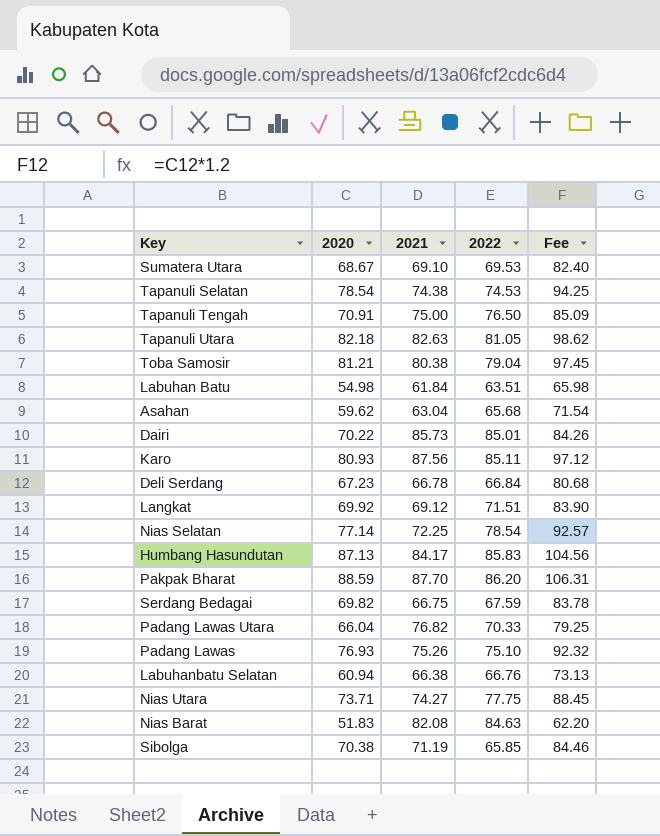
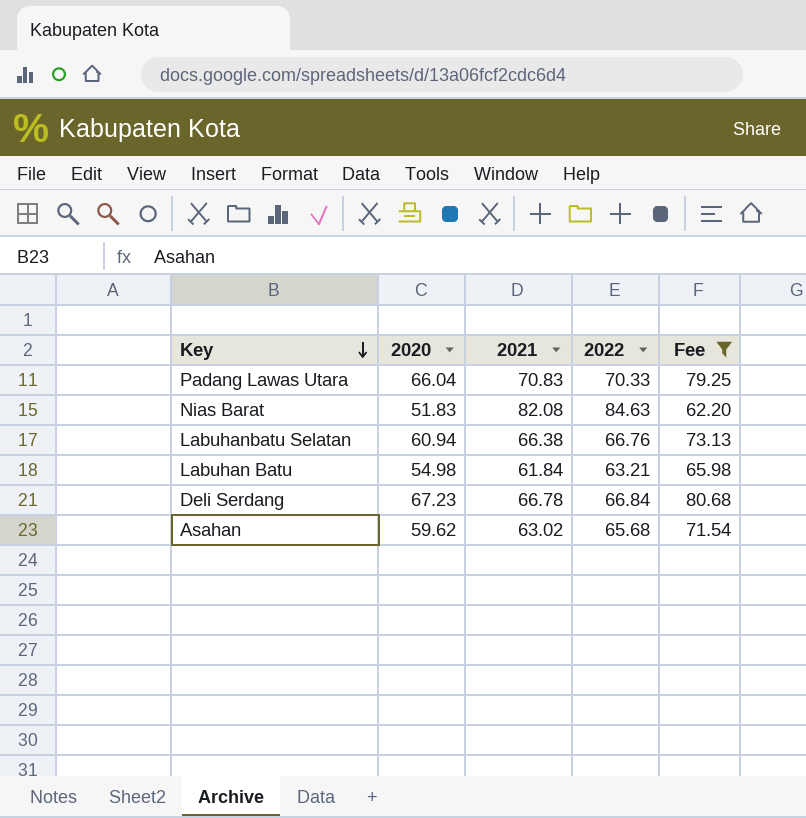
filter: none -> Fee <= 80.68
row order: none -> Key descending
Padang Lawas Utara | 2021: 76.82 -> 70.83
Labuhan Batu | 2022: 63.51 -> 63.21
Asahan | 2021: 63.04 -> 63.02

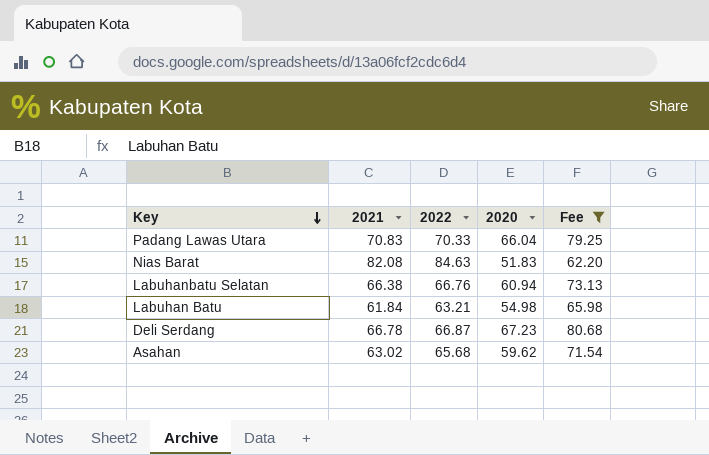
column 2020 | position: 2 -> 4
Deli Serdang | 2022: 66.84 -> 66.87

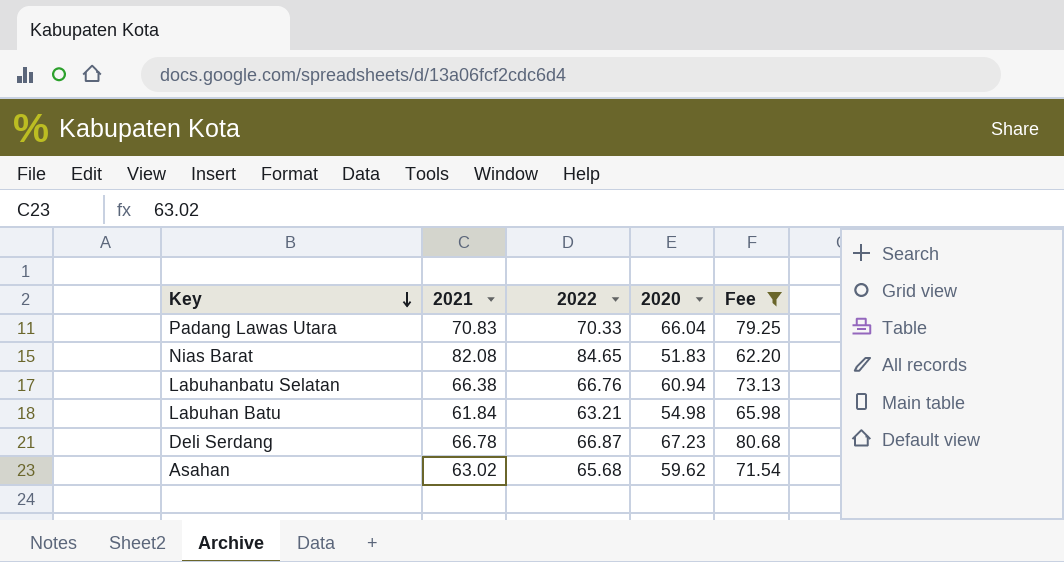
Nias Barat | 2022: 84.63 -> 84.65

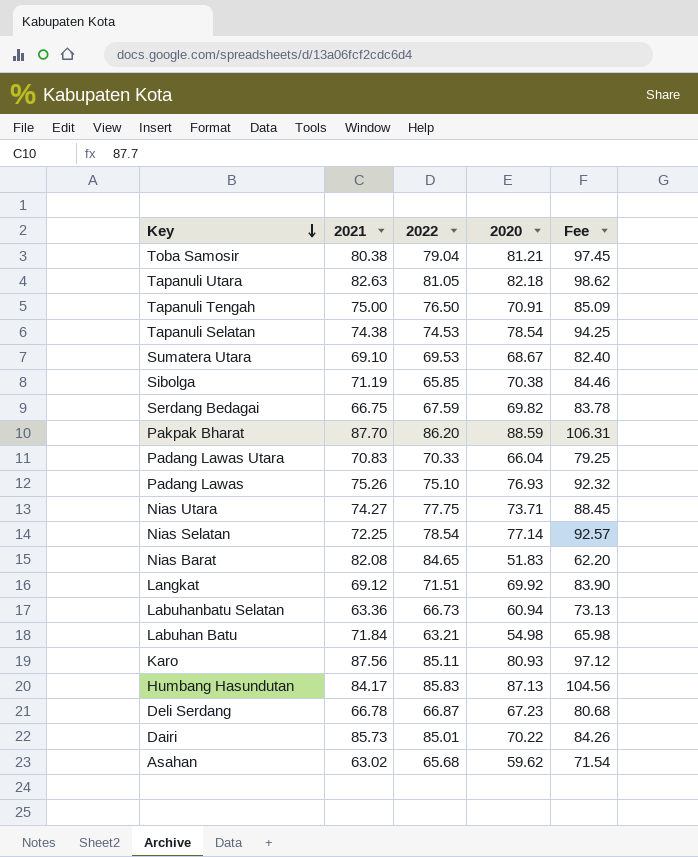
filter: Fee <= 80.68 -> none
Labuhanbatu Selatan | 2021: 66.38 -> 63.36
Labuhanbatu Selatan | 2022: 66.76 -> 66.73
Labuhan Batu | 2021: 61.84 -> 71.84

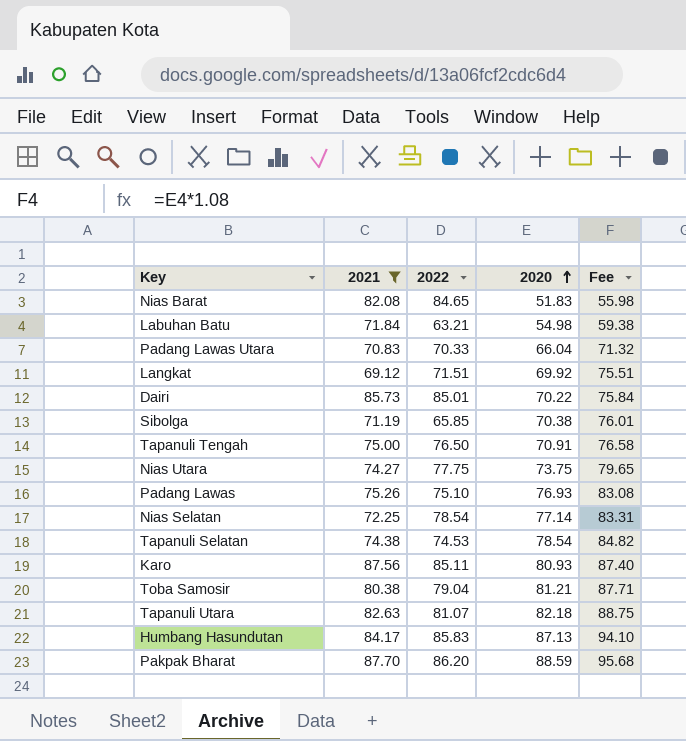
filter: none -> 2021 >= 69.12
row order: Key descending -> 2020 ascending
column Fee | formula: [2020] * 1.2 -> [2020] * 1.08
Nias Utara | 2020: 73.71 -> 73.75
Tapanuli Utara | 2022: 81.05 -> 81.07

